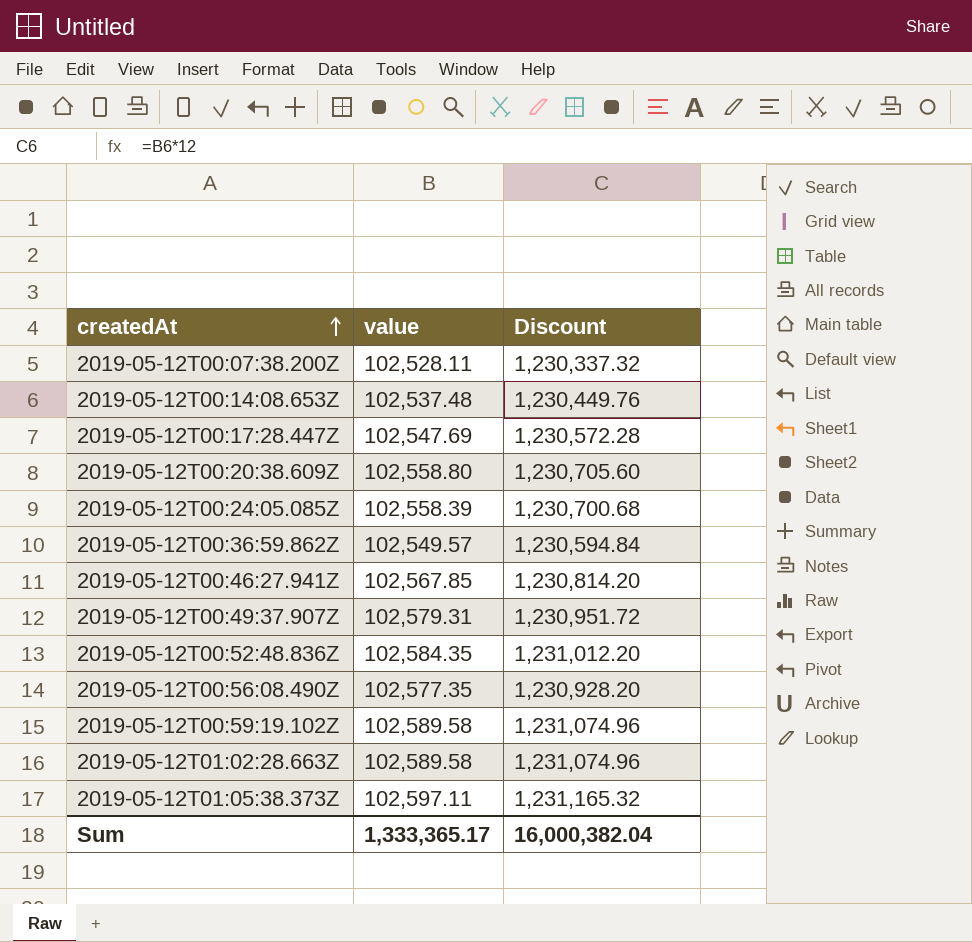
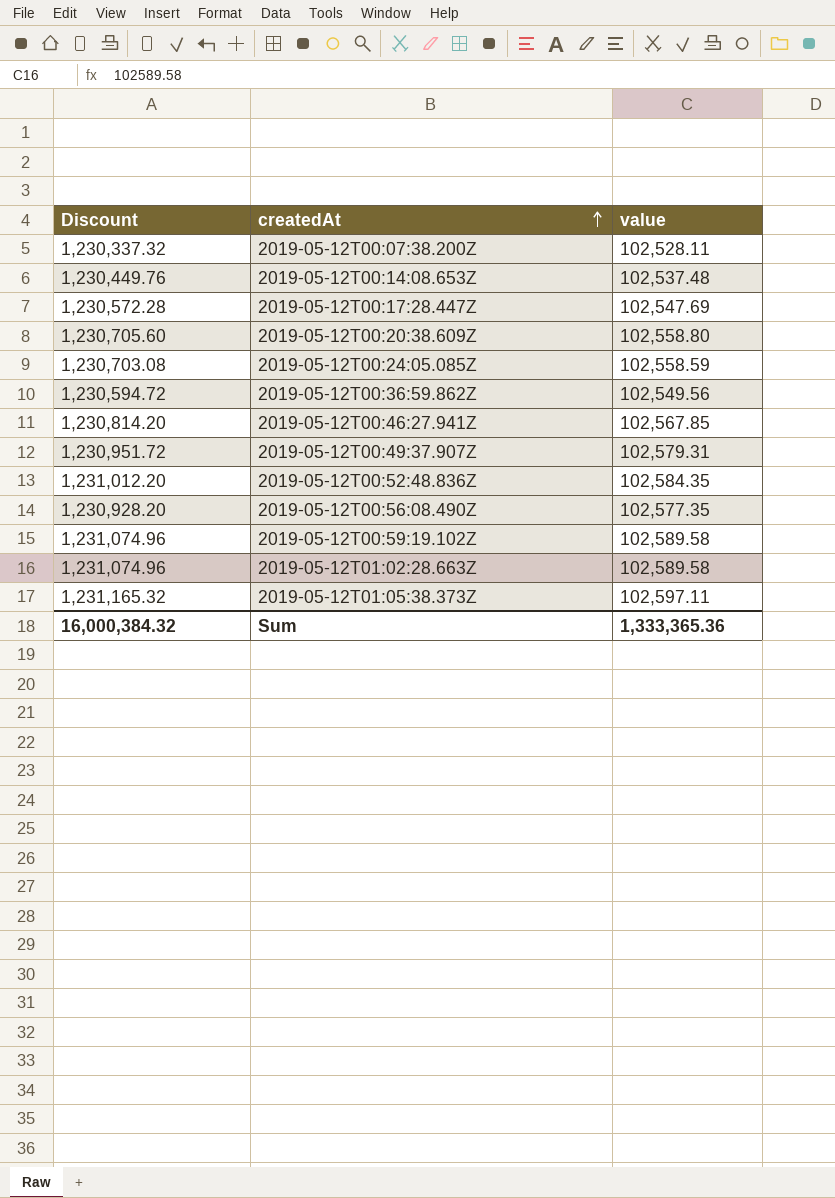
column Discount | position: 3 -> 1
2019-05-12T00:24:05.085Z | Discount: 1,230,700.68 -> 1,230,703.08
2019-05-12T00:24:05.085Z | value: 102,558.39 -> 102,558.59
2019-05-12T00:36:59.862Z | Discount: 1,230,594.84 -> 1,230,594.72
2019-05-12T00:36:59.862Z | value: 102,549.57 -> 102,549.56
Sum | Discount: 16,000,382.04 -> 16,000,384.32
Sum | value: 1,333,365.17 -> 1,333,365.36

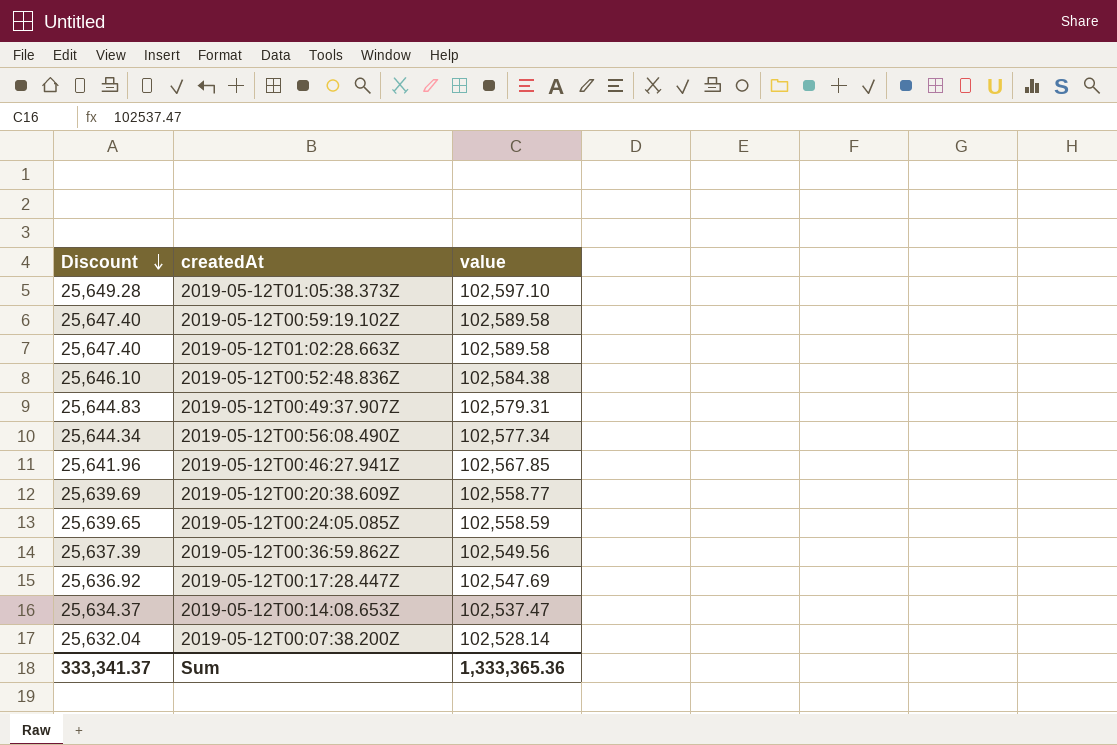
row order: createdAt ascending -> Discount descending
column Discount | formula: [value] * 12 -> [value] * 0.25
2019-05-12T01:05:38.373Z | value: 102,597.11 -> 102,597.10
2019-05-12T00:52:48.836Z | value: 102,584.35 -> 102,584.38
2019-05-12T00:56:08.490Z | value: 102,577.35 -> 102,577.34
2019-05-12T00:20:38.609Z | value: 102,558.80 -> 102,558.77
2019-05-12T00:14:08.653Z | value: 102,537.48 -> 102,537.47
2019-05-12T00:07:38.200Z | value: 102,528.11 -> 102,528.14
Sum | Discount: 16,000,384.32 -> 333,341.37

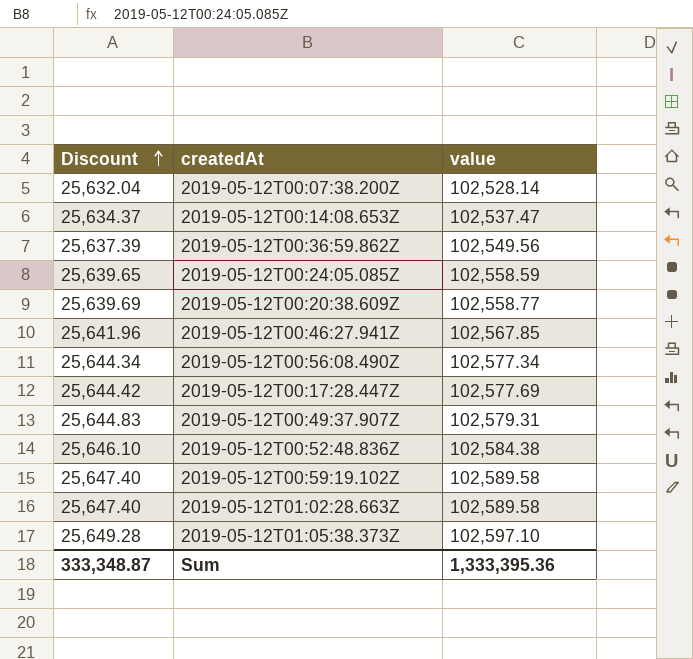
row order: Discount descending -> Discount ascending
2019-05-12T00:17:28.447Z | Discount: 25,636.92 -> 25,644.42
2019-05-12T00:17:28.447Z | value: 102,547.69 -> 102,577.69
Sum | Discount: 333,341.37 -> 333,348.87
Sum | value: 1,333,365.36 -> 1,333,395.36

